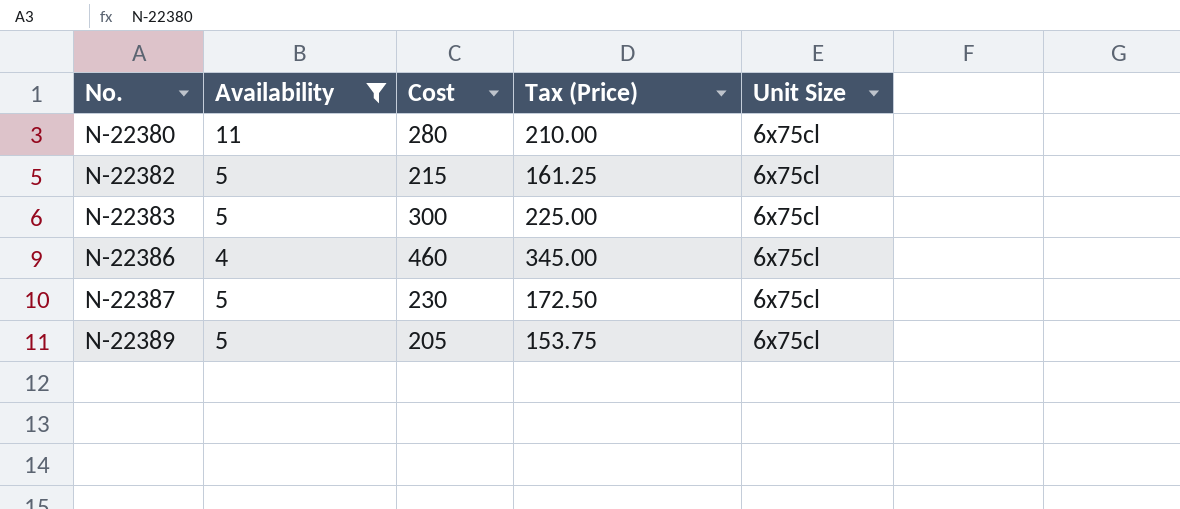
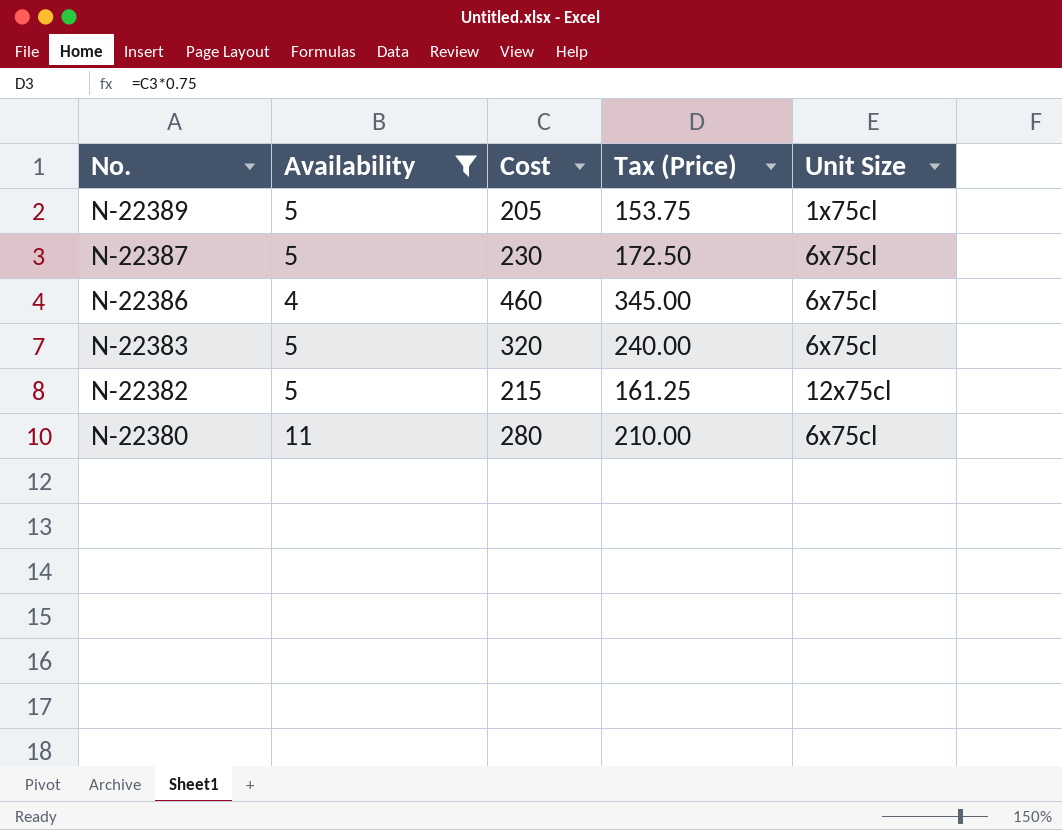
row order: No. ascending -> No. descending
N-22389 | Unit Size: 6x75cl -> 1x75cl
N-22383 | Cost: 300 -> 320
N-22383 | Tax (Price): 225.00 -> 240.00
N-22382 | Unit Size: 6x75cl -> 12x75cl

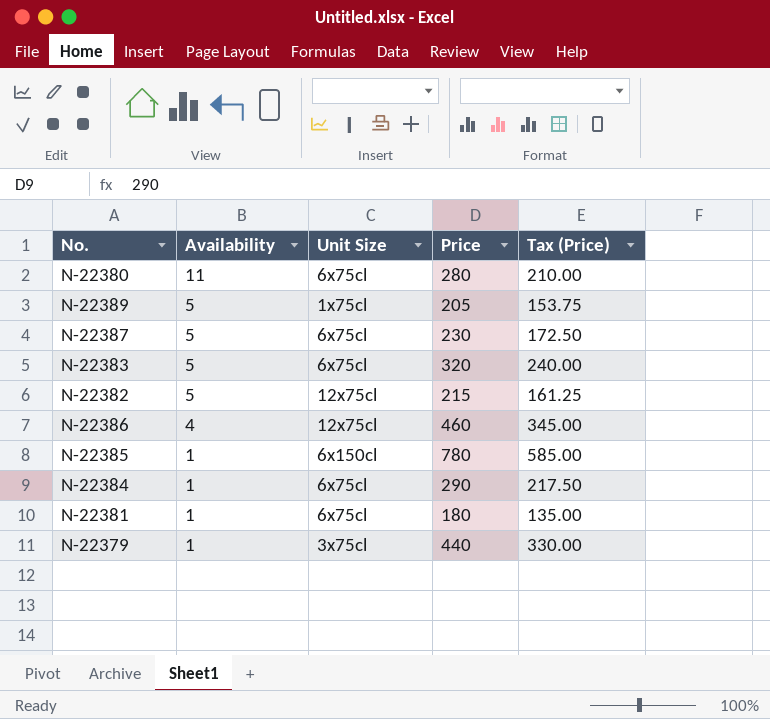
filter: Availability != 1 -> none
row order: No. descending -> Availability descending
column Unit Size | position: 5 -> 3
column name: Cost -> Price
N-22386 | Unit Size: 6x75cl -> 12x75cl

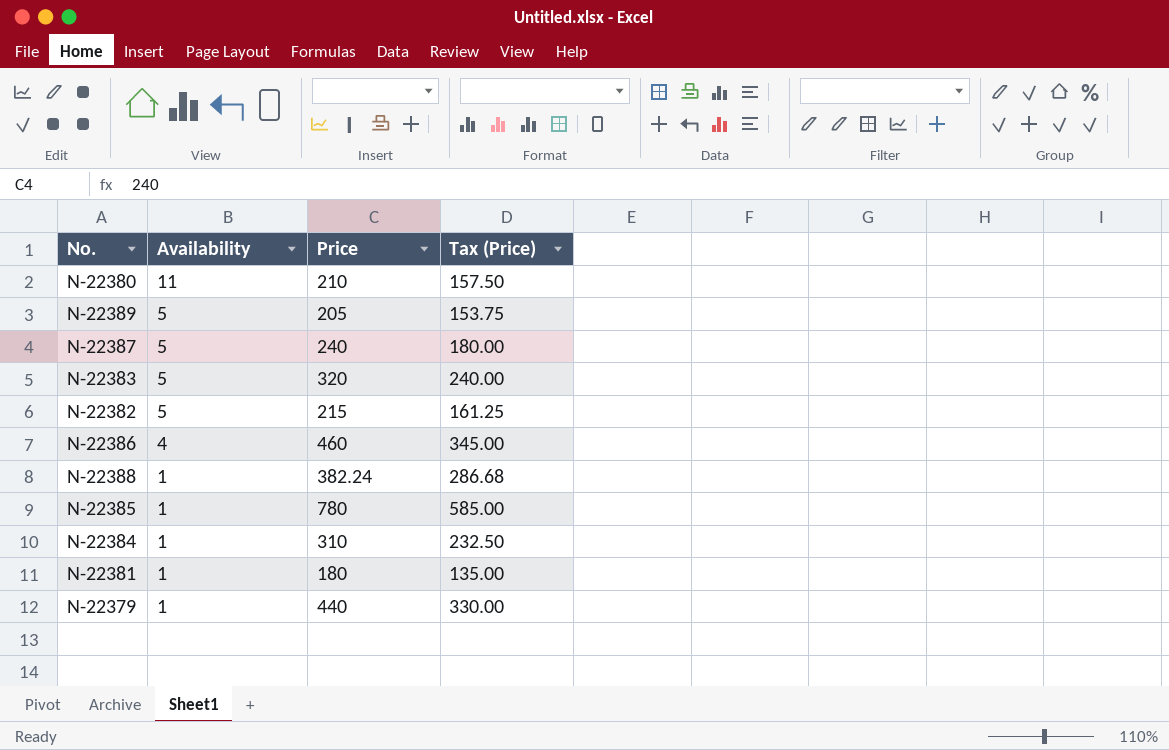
column Unit Size | position: 3 -> none
N-22380 | Price: 280 -> 210
N-22380 | Tax (Price): 210.00 -> 157.50
N-22387 | Price: 230 -> 240
N-22387 | Tax (Price): 172.50 -> 180.00
row N-22388: none -> 1 | 382.24 | 286.68
N-22384 | Price: 290 -> 310
N-22384 | Tax (Price): 217.50 -> 232.50

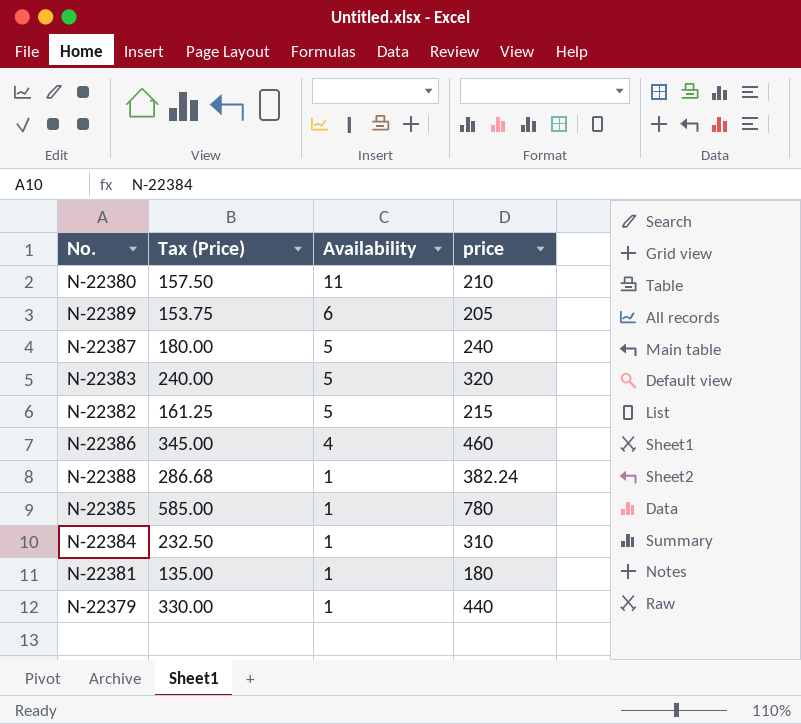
column Tax (Price) | position: 4 -> 2
column name: Price -> price
N-22389 | Availability: 5 -> 6

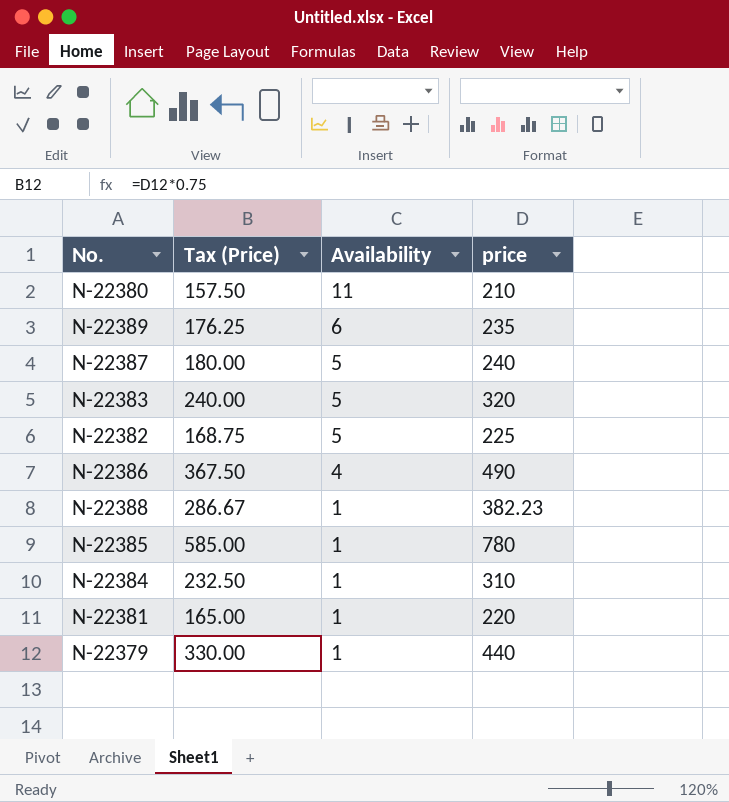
N-22389 | Tax (Price): 153.75 -> 176.25
N-22389 | price: 205 -> 235
N-22382 | Tax (Price): 161.25 -> 168.75
N-22382 | price: 215 -> 225
N-22386 | Tax (Price): 345.00 -> 367.50
N-22386 | price: 460 -> 490
N-22388 | Tax (Price): 286.68 -> 286.67
N-22388 | price: 382.24 -> 382.23
N-22381 | Tax (Price): 135.00 -> 165.00
N-22381 | price: 180 -> 220

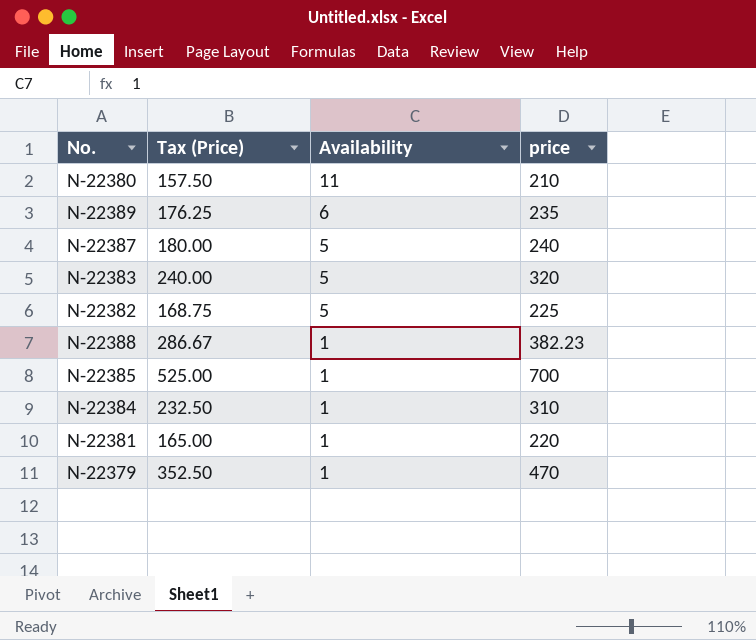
row N-22386: 367.50 | 4 | 490 -> none
N-22385 | Tax (Price): 585.00 -> 525.00
N-22385 | price: 780 -> 700
N-22379 | Tax (Price): 330.00 -> 352.50
N-22379 | price: 440 -> 470

